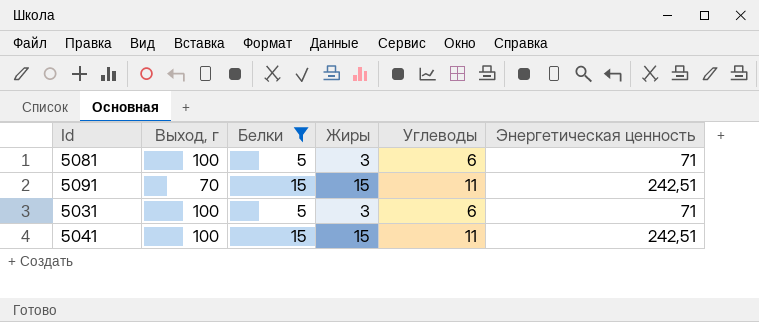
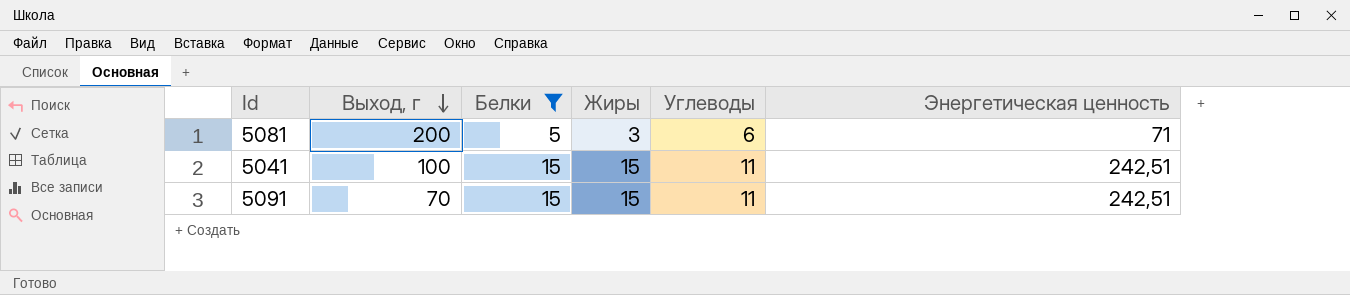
row order: none -> Выход, г descending
row 5031: 100 | 5 | 3 | 6 | 71 -> none
5081 | Выход, г: 100 -> 200

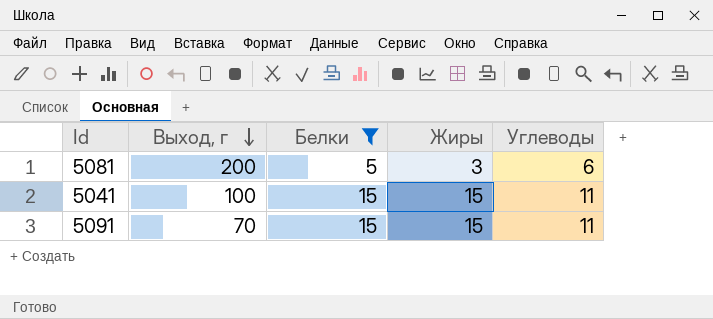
column Энергетическая ценность | position: 6 -> none

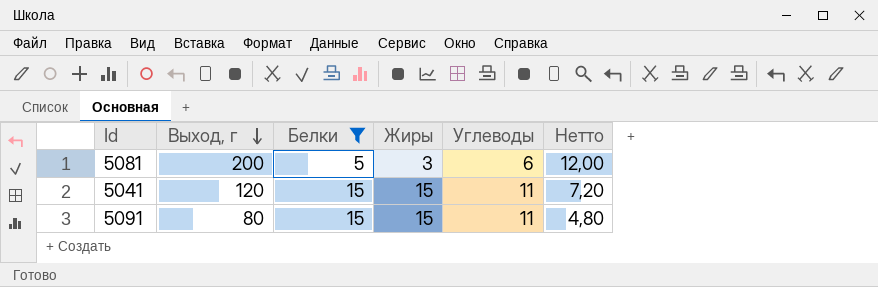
column Нетто | formula: none -> [Выход, г] * 0,06
5041 | Выход, г: 100 -> 120
5091 | Выход, г: 70 -> 80

